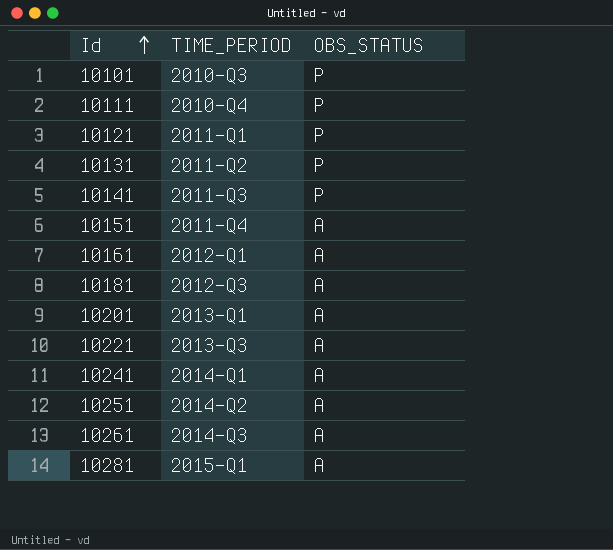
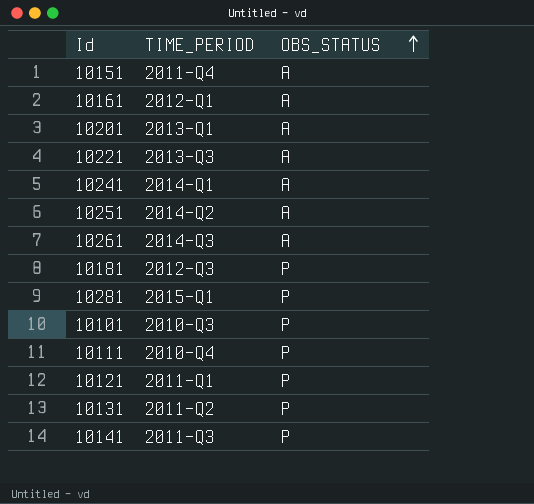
row order: Id ascending -> OBS_STATUS ascending
10181 | OBS_STATUS: A -> P
10281 | OBS_STATUS: A -> P

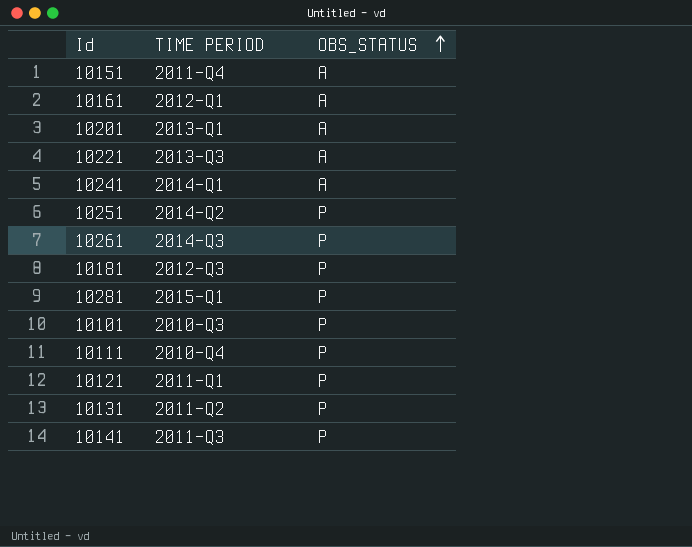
column name: TIME_PERIOD -> TIME PERIOD
10251 | OBS_STATUS: A -> P
10261 | OBS_STATUS: A -> P

